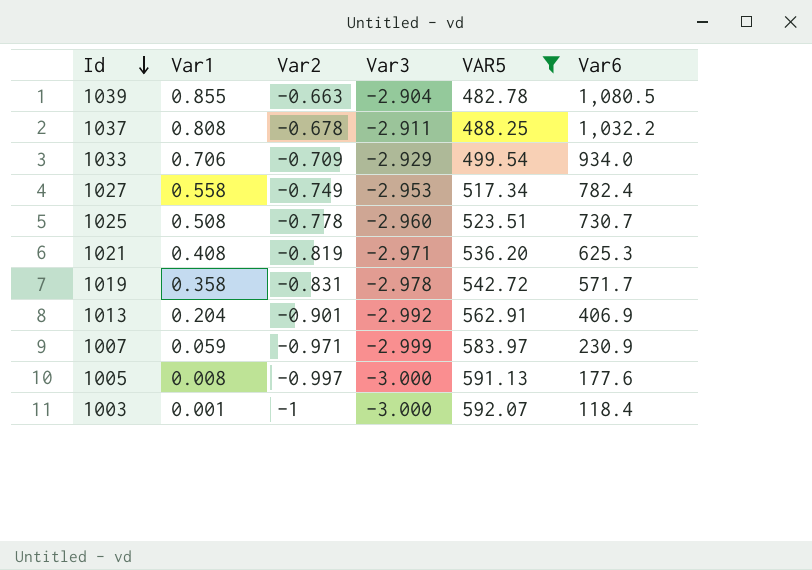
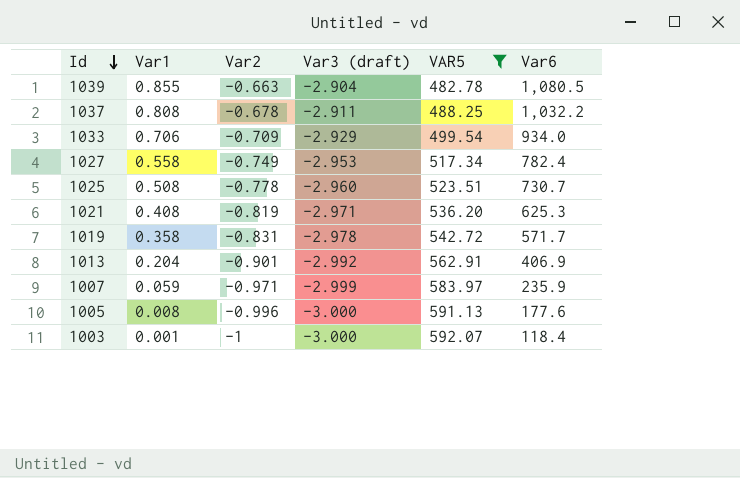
column name: Var3 -> Var3 (draft)
1007 | Var6: 230.9 -> 235.9
1005 | Var2: -0.997 -> -0.996

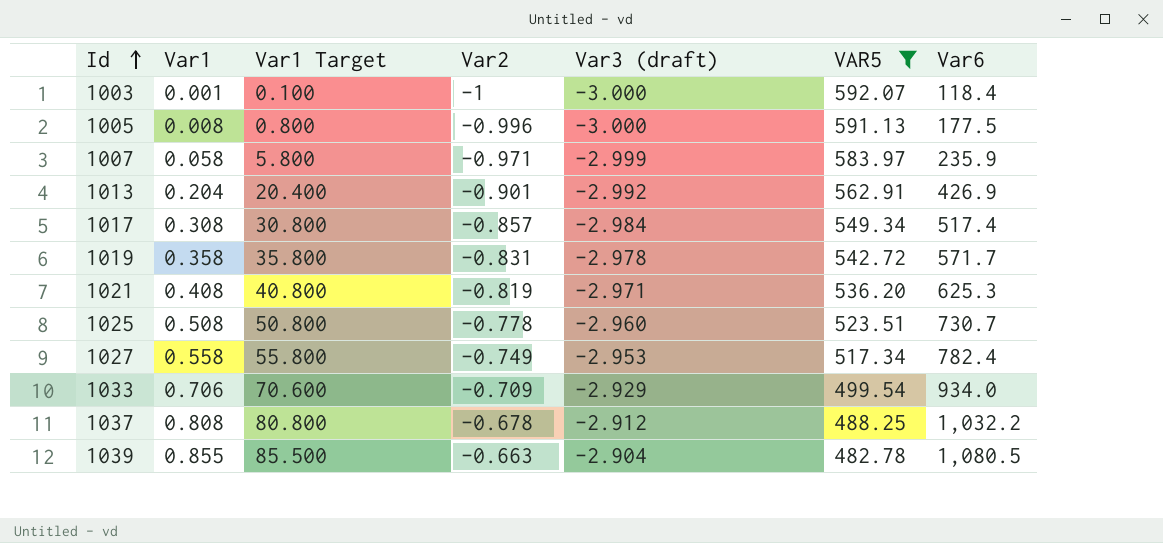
row order: Id descending -> Id ascending
column Var1 Target | formula: none -> [Var1] * 100
1005 | Var6: 177.6 -> 177.5
1007 | Var1: 0.059 -> 0.058
1013 | Var6: 406.9 -> 426.9
row 1017: none -> 0.308 | 30.800 | -0.857 | -2.984 | 549.34 | 517.4
1037 | Var3 (draft): -2.911 -> -2.912

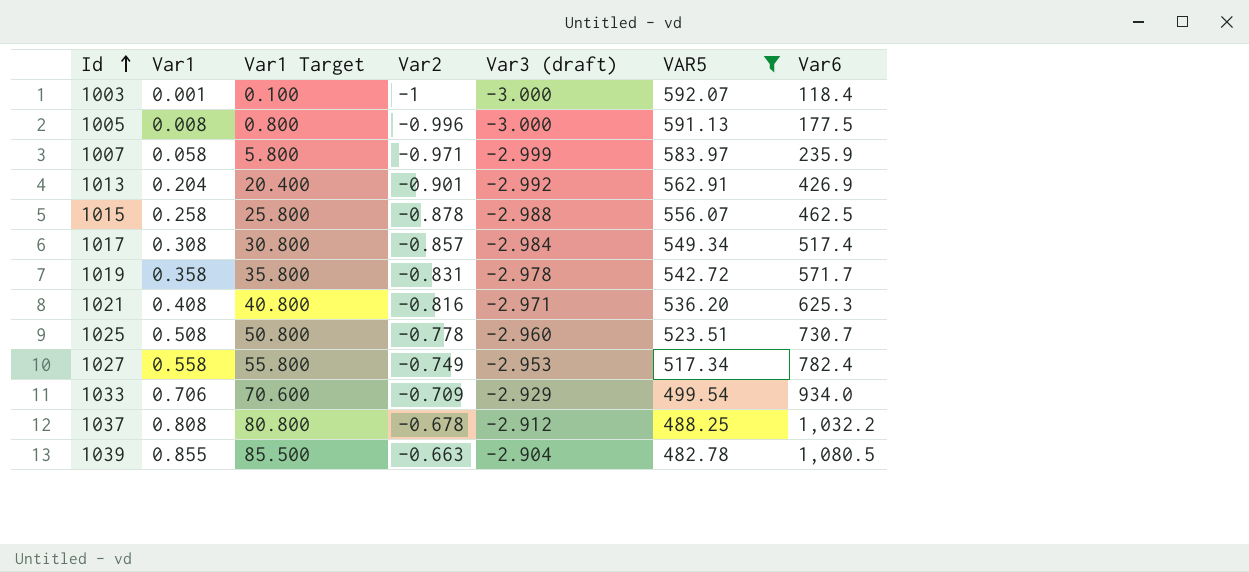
row 1015: none -> 0.258 | 25.800 | -0.878 | -2.988 | 556.07 | 462.5
1021 | Var2: -0.819 -> -0.816

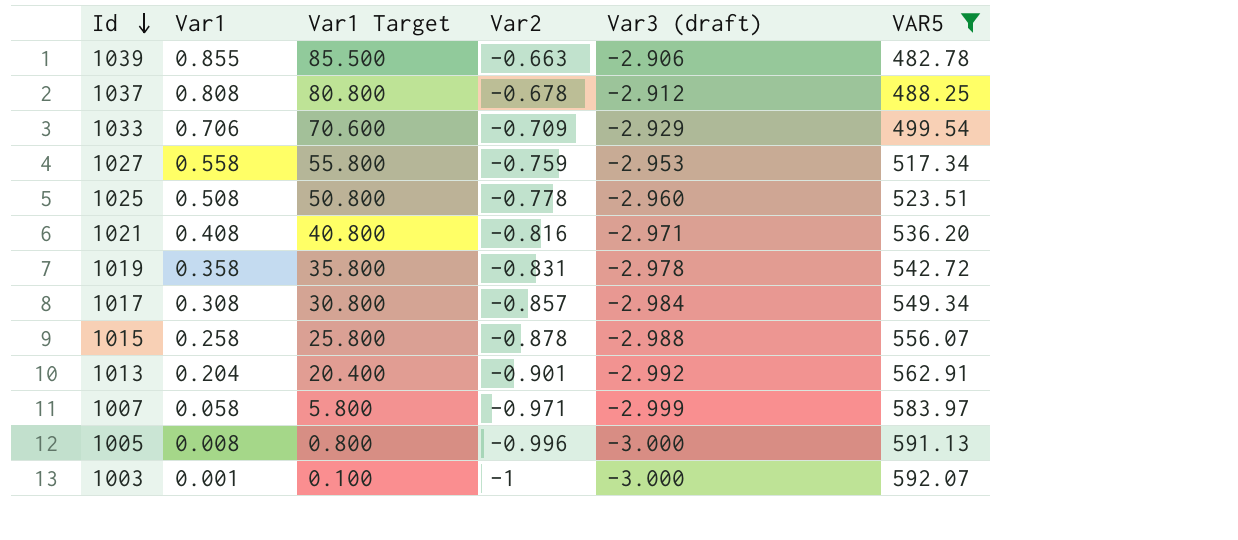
row order: Id ascending -> Id descending
column Var6 | position: 7 -> none
1039 | Var3 (draft): -2.904 -> -2.906
1027 | Var2: -0.749 -> -0.759

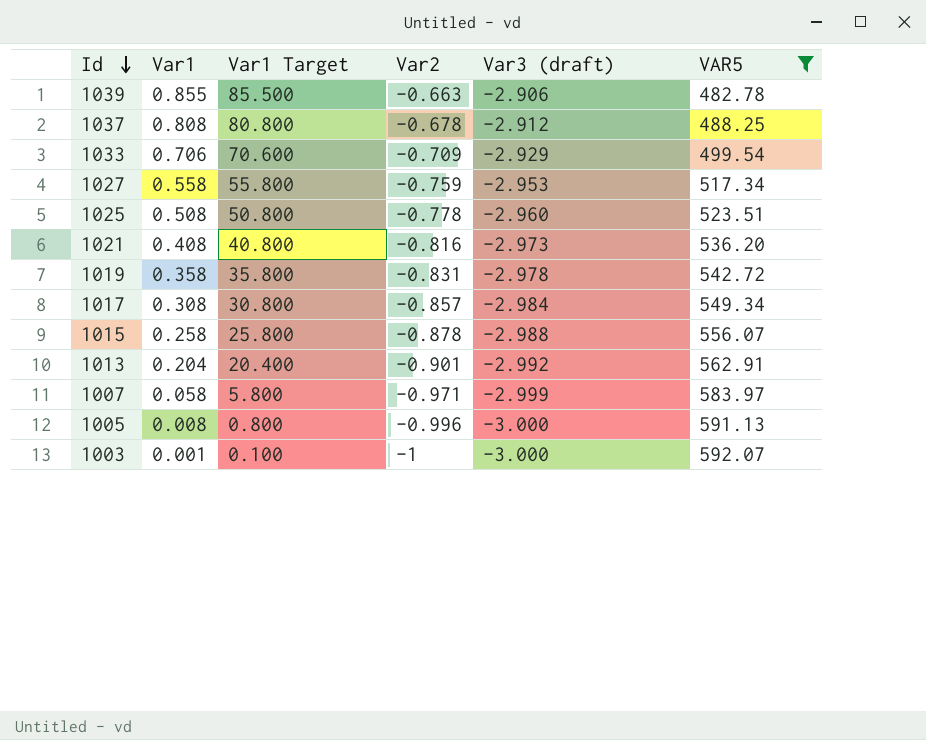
1021 | Var3 (draft): -2.971 -> -2.973

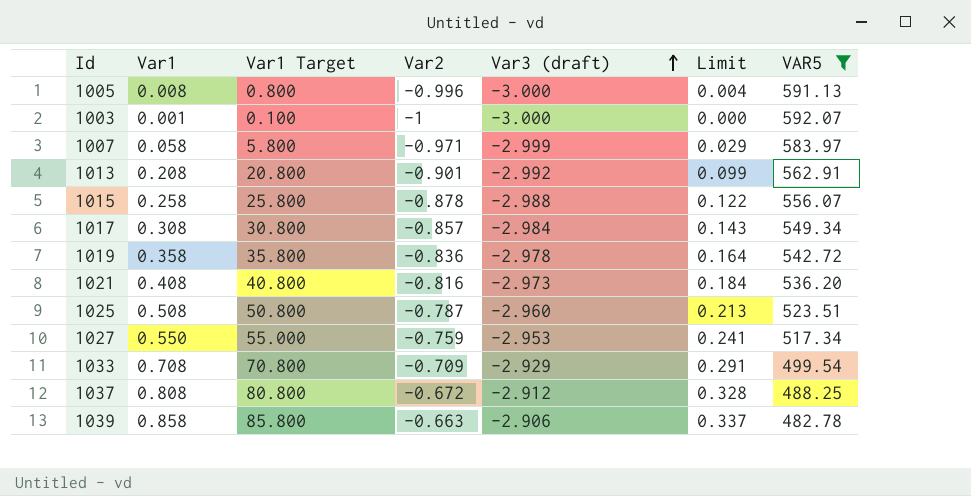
row order: Id descending -> Var3 (draft) ascending
column Limit | formula: none -> [Var2] + 1
1013 | Var1: 0.204 -> 0.208
1013 | Var1 Target: 20.400 -> 20.800
1019 | Var2: -0.831 -> -0.836
1025 | Var2: -0.778 -> -0.787
1027 | Var1: 0.558 -> 0.550
1027 | Var1 Target: 55.800 -> 55.000
1033 | Var1: 0.706 -> 0.708
1033 | Var1 Target: 70.600 -> 70.800
1037 | Var2: -0.678 -> -0.672
1039 | Var1: 0.855 -> 0.858
1039 | Var1 Target: 85.500 -> 85.800

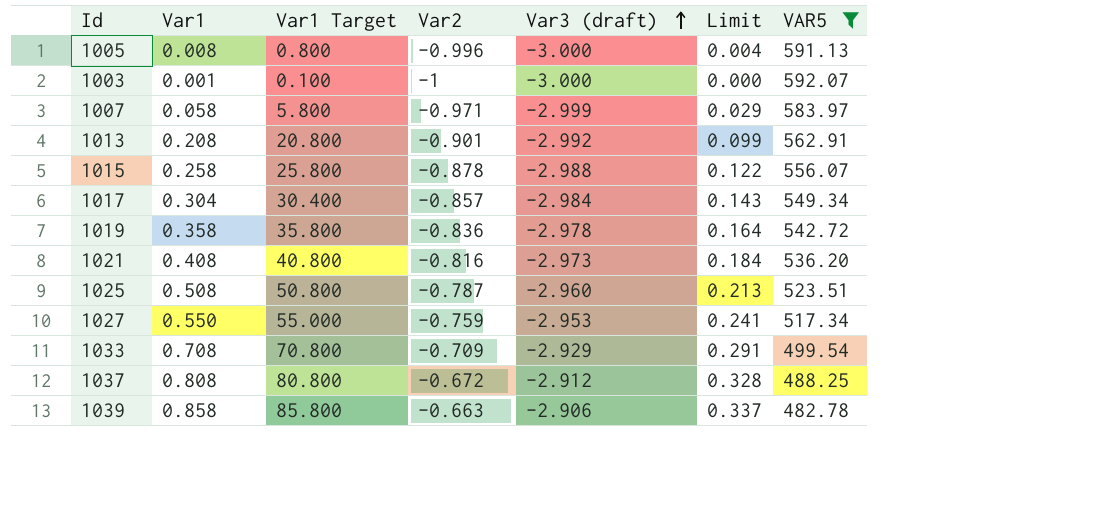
1017 | Var1: 0.308 -> 0.304
1017 | Var1 Target: 30.800 -> 30.400

